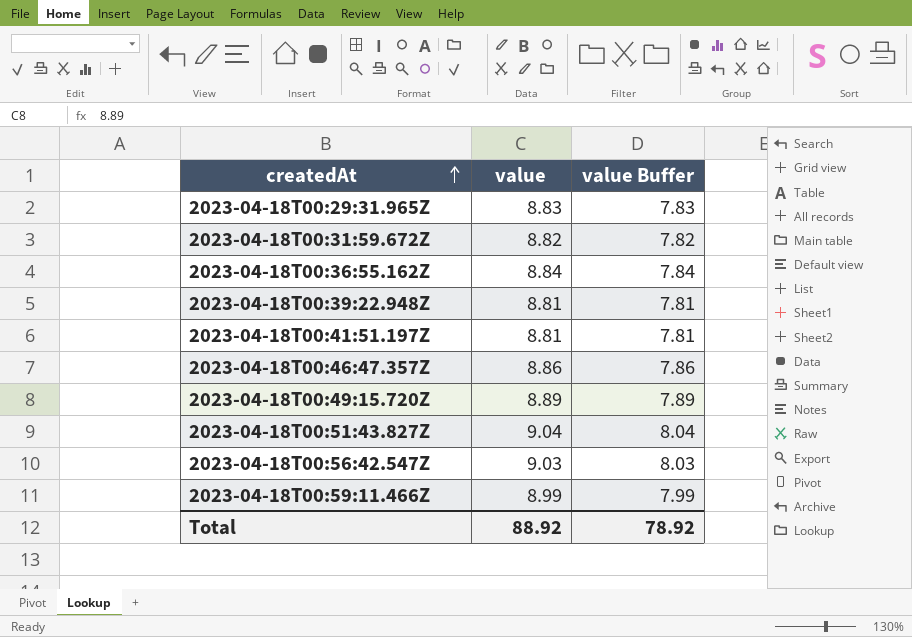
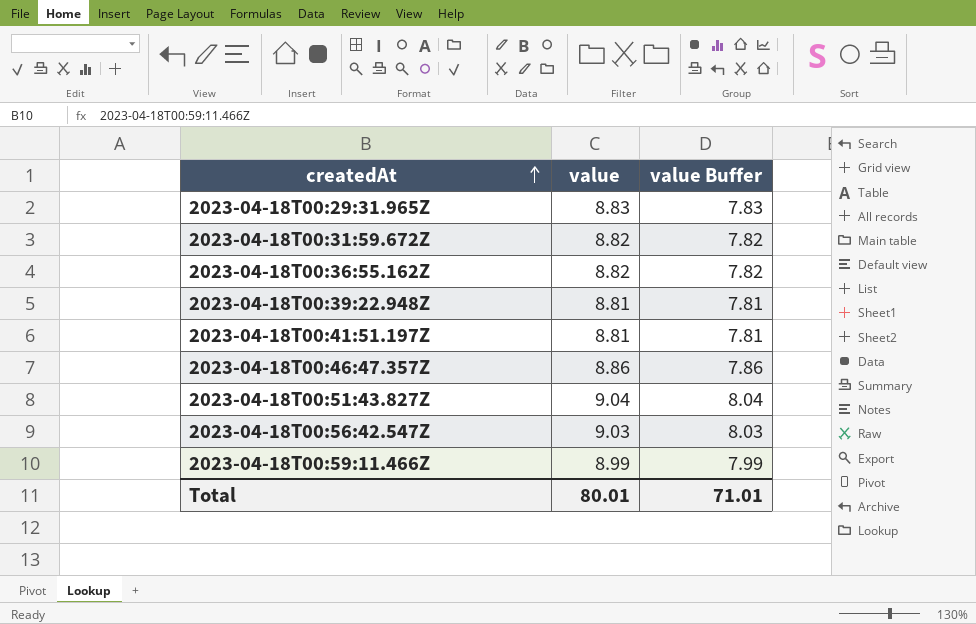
row 2023-04-18T00:49:15.720Z: 8.89 | 7.89 -> none
2023-04-18T00:36:55.162Z | value: 8.84 -> 8.82
2023-04-18T00:36:55.162Z | value Buffer: 7.84 -> 7.82
Total | value: 88.92 -> 80.01
Total | value Buffer: 78.92 -> 71.01

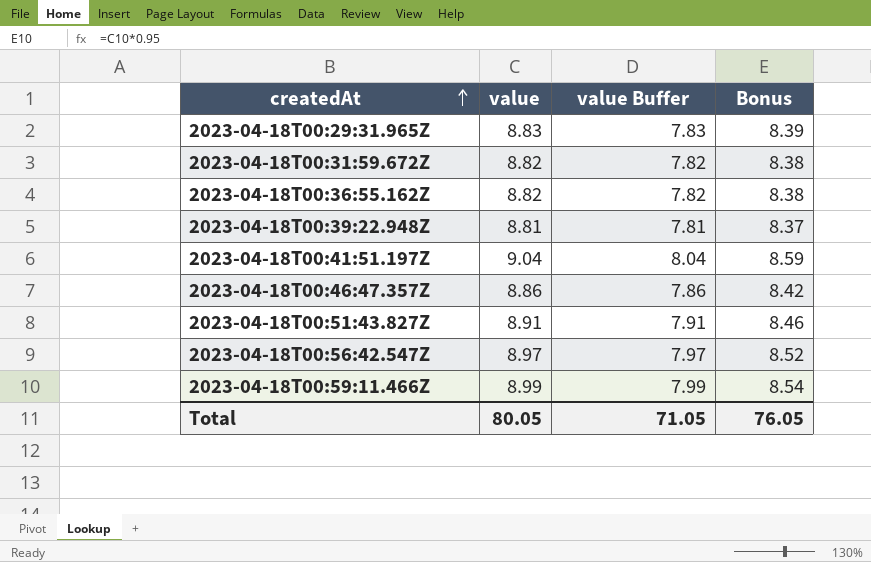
column Bonus | formula: none -> [value] * 0.95
2023-04-18T00:41:51.197Z | value: 8.81 -> 9.04
2023-04-18T00:41:51.197Z | value Buffer: 7.81 -> 8.04
2023-04-18T00:51:43.827Z | value: 9.04 -> 8.91
2023-04-18T00:51:43.827Z | value Buffer: 8.04 -> 7.91
2023-04-18T00:56:42.547Z | value: 9.03 -> 8.97
2023-04-18T00:56:42.547Z | value Buffer: 8.03 -> 7.97
Total | value: 80.01 -> 80.05
Total | value Buffer: 71.01 -> 71.05

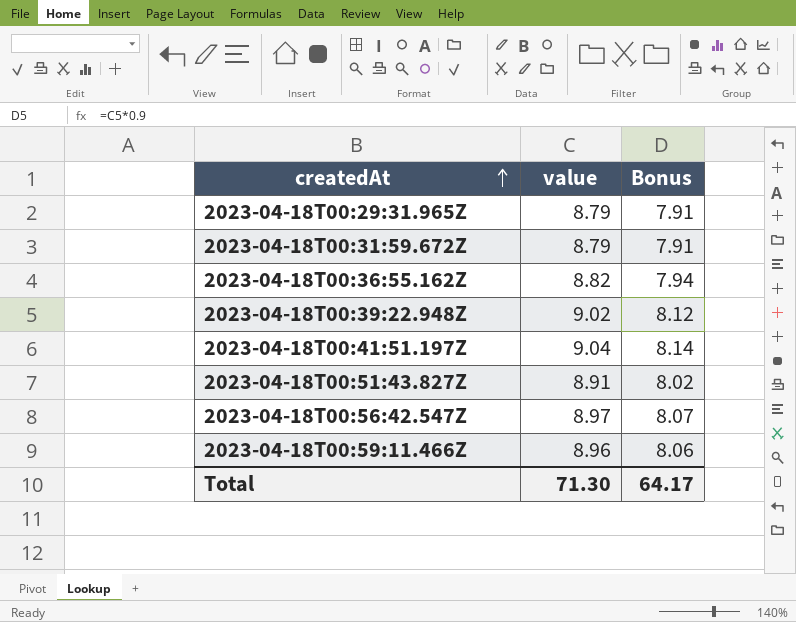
column value Buffer | formula: [value] - 1 -> none
column Bonus | formula: [value] * 0.95 -> [value] * 0.9
row 2023-04-18T00:46:47.357Z: 8.86 | 7.86 | 8.42 -> none
2023-04-18T00:29:31.965Z | value: 8.83 -> 8.79
2023-04-18T00:31:59.672Z | value: 8.82 -> 8.79
2023-04-18T00:39:22.948Z | value: 8.81 -> 9.02
2023-04-18T00:59:11.466Z | value: 8.99 -> 8.96
Total | value: 80.05 -> 71.30
Total | Bonus: 76.05 -> 64.17

